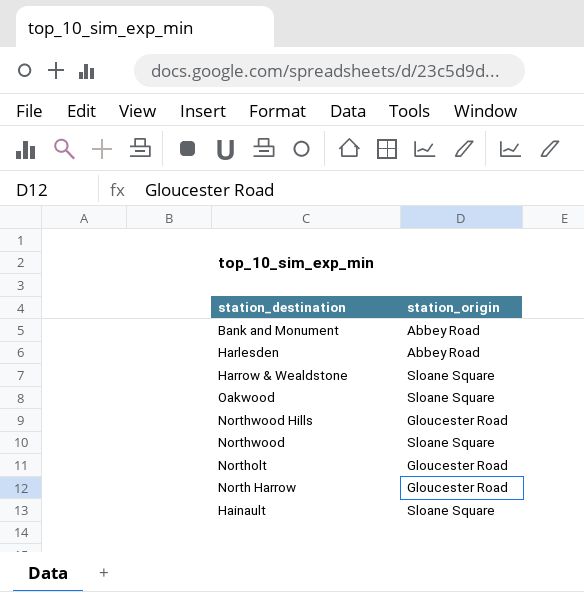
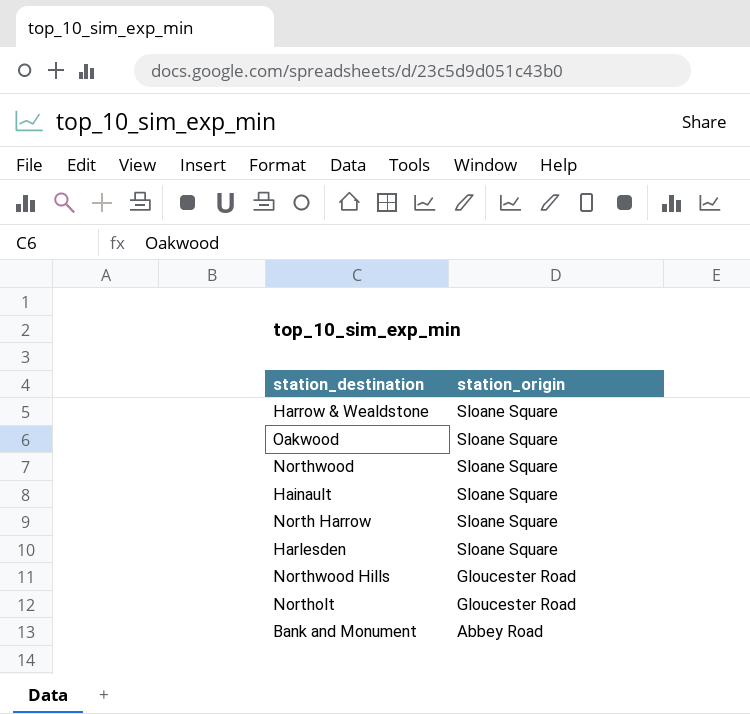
row order: none -> station_origin descending
North Harrow | station_origin: Gloucester Road -> Sloane Square
Harlesden | station_origin: Abbey Road -> Sloane Square

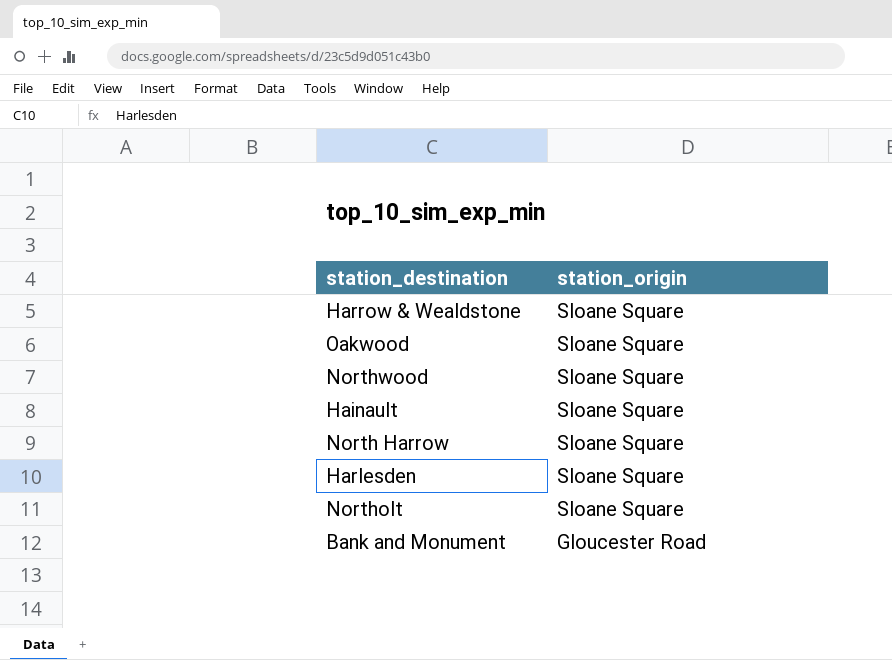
row Northwood Hills: Gloucester Road -> none
Northolt | station_origin: Gloucester Road -> Sloane Square
Bank and Monument | station_origin: Abbey Road -> Gloucester Road

